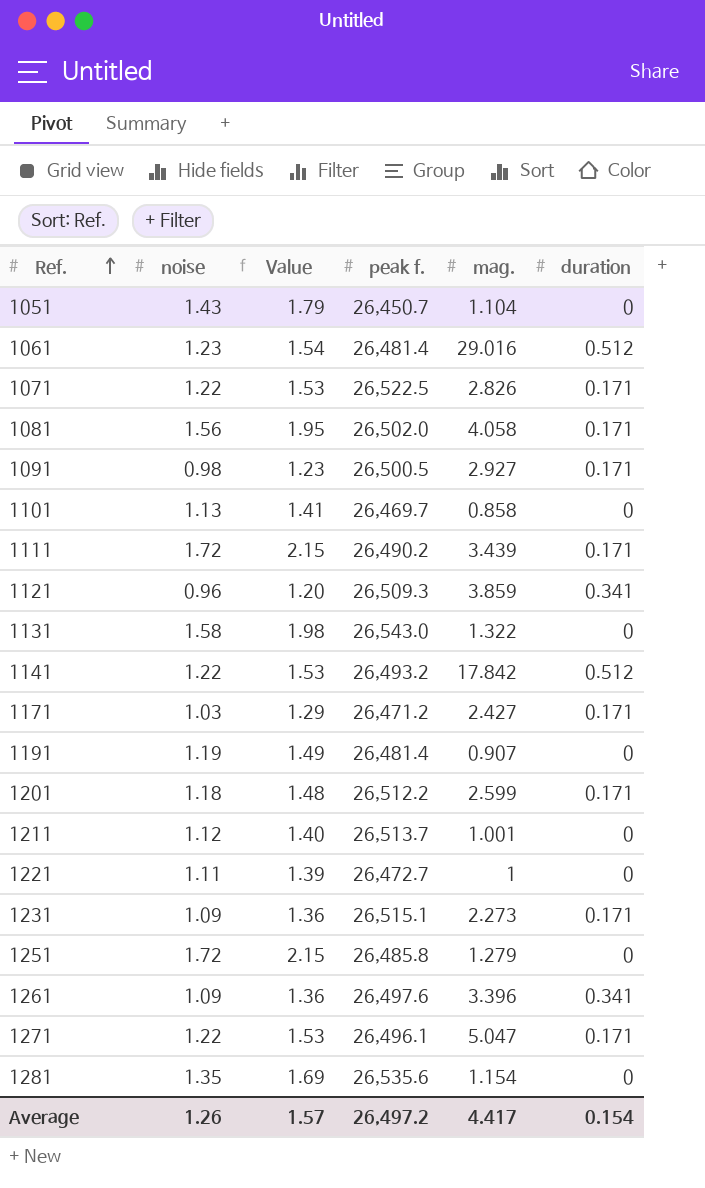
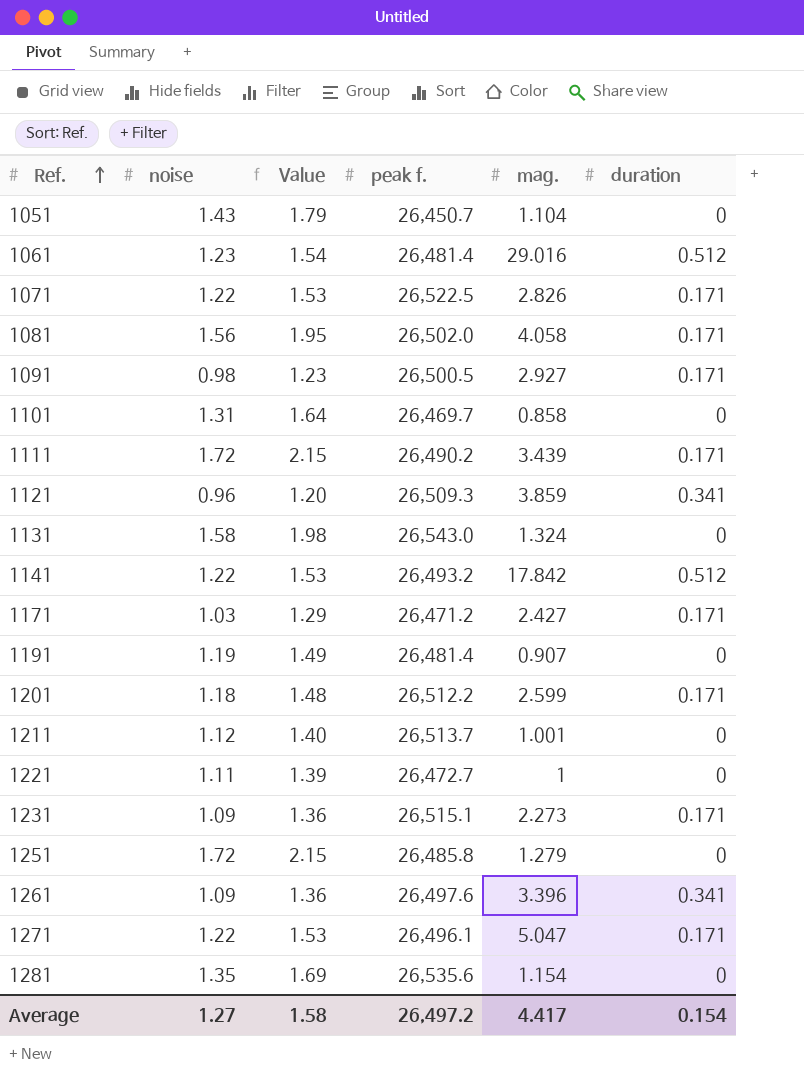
1101 | noise: 1.13 -> 1.31
1101 | Value: 1.41 -> 1.64
1131 | mag.: 1.322 -> 1.324
Average | noise: 1.26 -> 1.27
Average | Value: 1.57 -> 1.58

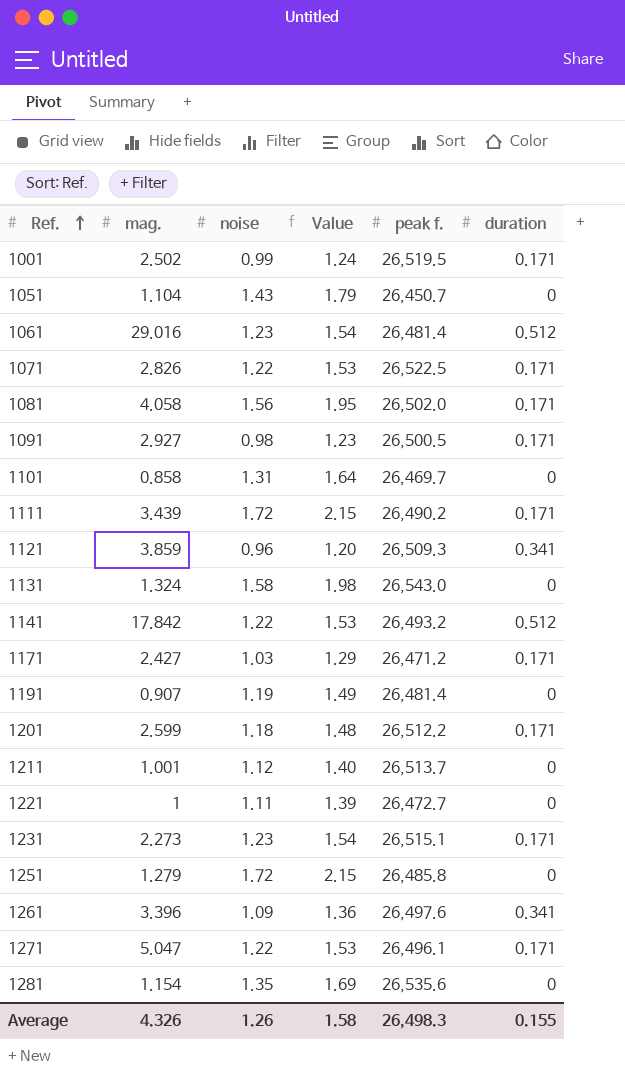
column mag. | position: 5 -> 2
row 1001: none -> 2.502 | 0.99 | 1.24 | 26,519.5 | 0.171
1231 | noise: 1.09 -> 1.23
1231 | Value: 1.36 -> 1.54
Average | mag.: 4.417 -> 4.326
Average | noise: 1.27 -> 1.26
Average | peak f.: 26,497.2 -> 26,498.3
Average | duration: 0.154 -> 0.155

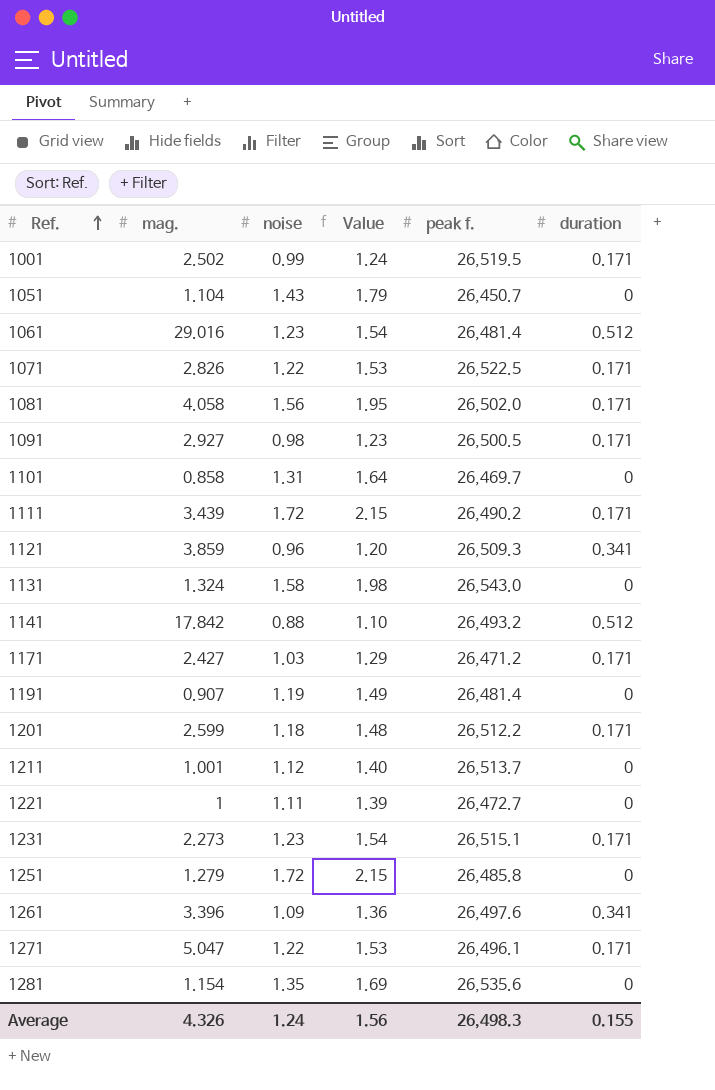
1141 | noise: 1.22 -> 0.88
1141 | Value: 1.53 -> 1.10
Average | noise: 1.26 -> 1.24
Average | Value: 1.58 -> 1.56

